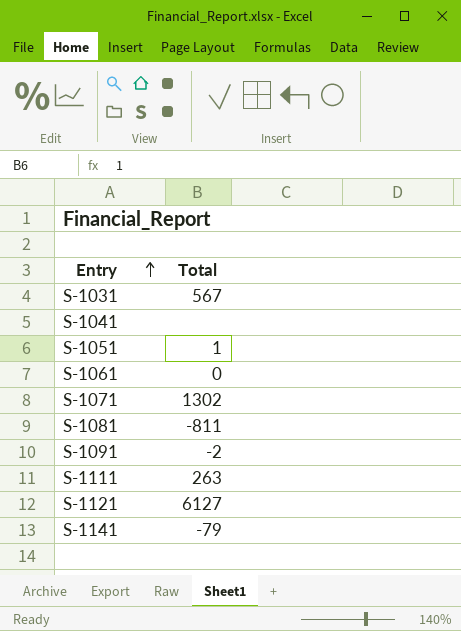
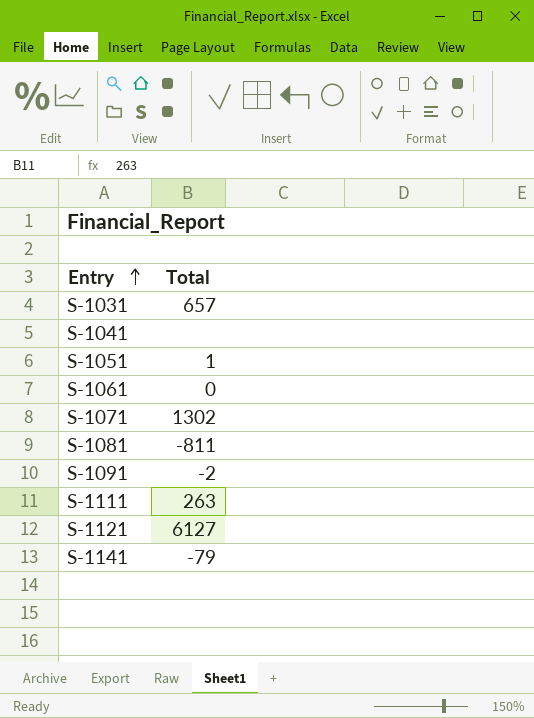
S-1031 | Total: 567 -> 657

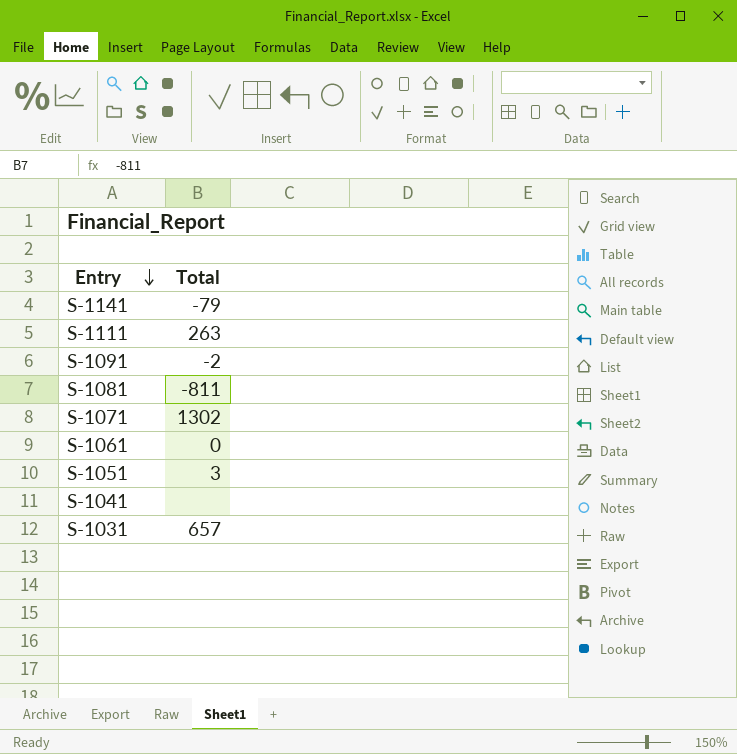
row order: Entry ascending -> Entry descending
row S-1121: 6127 -> none
S-1051 | Total: 1 -> 3

